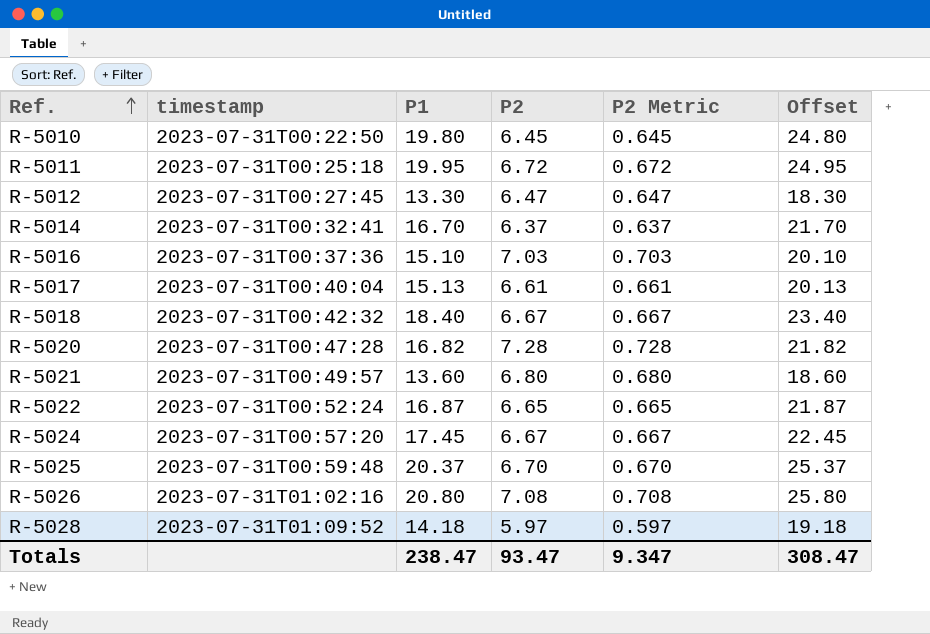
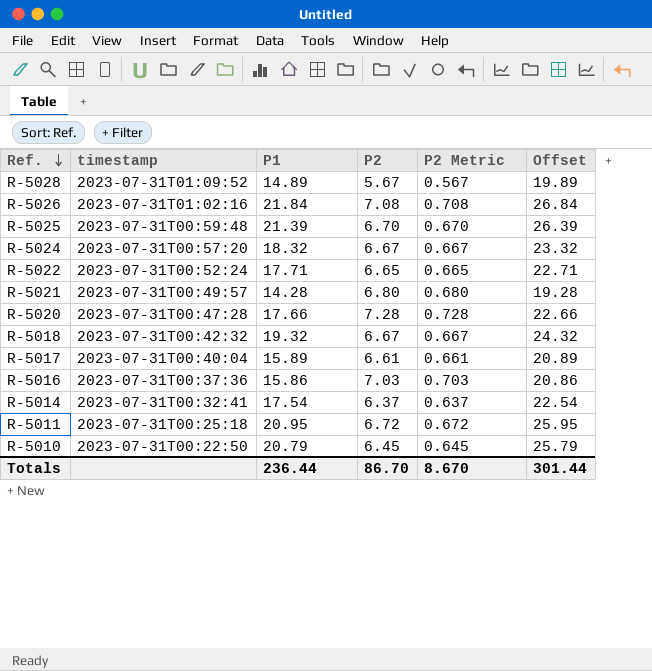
row order: Ref. ascending -> Ref. descending
row R-5012: 2023-07-31T00:27:45 | 13.30 | 6.47 | 0.647 | 18.30 -> none
R-5028 | P1: 14.18 -> 14.89
R-5028 | P2: 5.97 -> 5.67
R-5028 | P2 Metric: 0.597 -> 0.567
R-5028 | Offset: 19.18 -> 19.89
R-5026 | P1: 20.80 -> 21.84
R-5026 | Offset: 25.80 -> 26.84
R-5025 | P1: 20.37 -> 21.39
R-5025 | Offset: 25.37 -> 26.39
R-5024 | P1: 17.45 -> 18.32
R-5024 | Offset: 22.45 -> 23.32
R-5022 | P1: 16.87 -> 17.71
R-5022 | Offset: 21.87 -> 22.71
R-5021 | P1: 13.60 -> 14.28
R-5021 | Offset: 18.60 -> 19.28
R-5020 | P1: 16.82 -> 17.66
R-5020 | Offset: 21.82 -> 22.66
R-5018 | P1: 18.40 -> 19.32
R-5018 | Offset: 23.40 -> 24.32
R-5017 | P1: 15.13 -> 15.89
R-5017 | Offset: 20.13 -> 20.89
R-5016 | P1: 15.10 -> 15.86
R-5016 | Offset: 20.10 -> 20.86
R-5014 | P1: 16.70 -> 17.54
R-5014 | Offset: 21.70 -> 22.54
R-5011 | P1: 19.95 -> 20.95
R-5011 | Offset: 24.95 -> 25.95
R-5010 | P1: 19.80 -> 20.79
R-5010 | Offset: 24.80 -> 25.79
Totals | P1: 238.47 -> 236.44
Totals | P2: 93.47 -> 86.70
Totals | P2 Metric: 9.347 -> 8.670
Totals | Offset: 308.47 -> 301.44

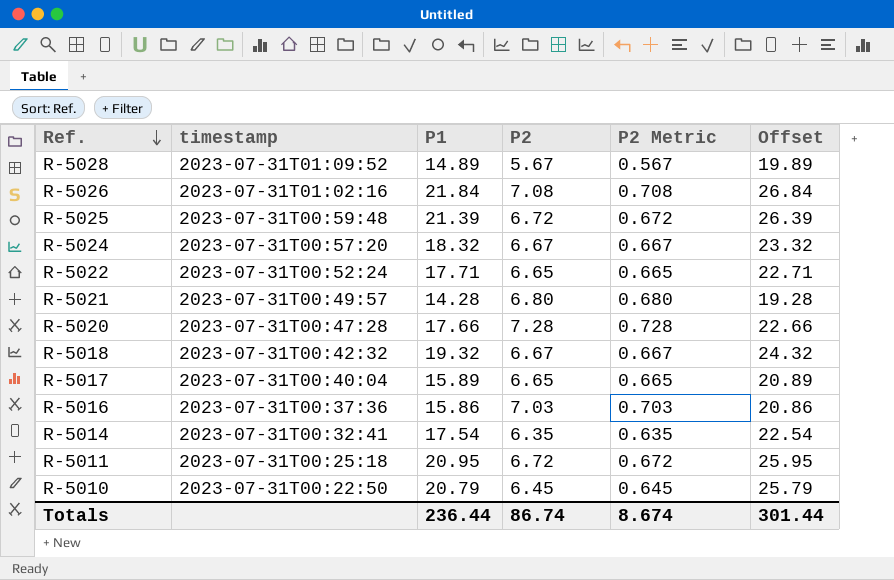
R-5025 | P2: 6.70 -> 6.72
R-5025 | P2 Metric: 0.670 -> 0.672
R-5017 | P2: 6.61 -> 6.65
R-5017 | P2 Metric: 0.661 -> 0.665
R-5014 | P2: 6.37 -> 6.35
R-5014 | P2 Metric: 0.637 -> 0.635
Totals | P2: 86.70 -> 86.74
Totals | P2 Metric: 8.670 -> 8.674

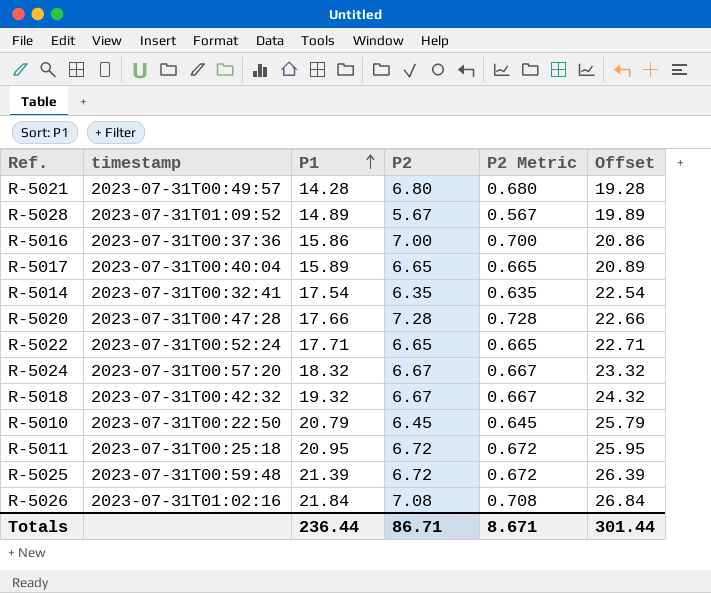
row order: Ref. descending -> P1 ascending
R-5016 | P2: 7.03 -> 7.00
R-5016 | P2 Metric: 0.703 -> 0.700
Totals | P2: 86.74 -> 86.71
Totals | P2 Metric: 8.674 -> 8.671

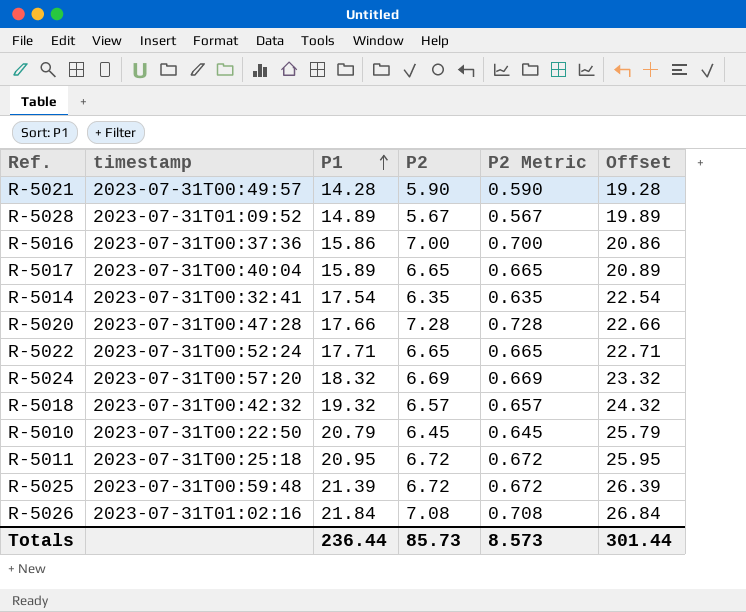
R-5021 | P2: 6.80 -> 5.90
R-5021 | P2 Metric: 0.680 -> 0.590
R-5024 | P2: 6.67 -> 6.69
R-5024 | P2 Metric: 0.667 -> 0.669
R-5018 | P2: 6.67 -> 6.57
R-5018 | P2 Metric: 0.667 -> 0.657
Totals | P2: 86.71 -> 85.73
Totals | P2 Metric: 8.671 -> 8.573

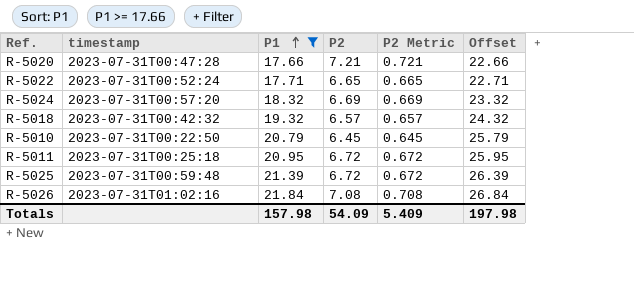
filter: none -> P1 >= 17.66
R-5020 | P2: 7.28 -> 7.21
R-5020 | P2 Metric: 0.728 -> 0.721
Totals | P1: 236.44 -> 157.98
Totals | P2: 85.73 -> 54.09
Totals | P2 Metric: 8.573 -> 5.409
Totals | Offset: 301.44 -> 197.98

